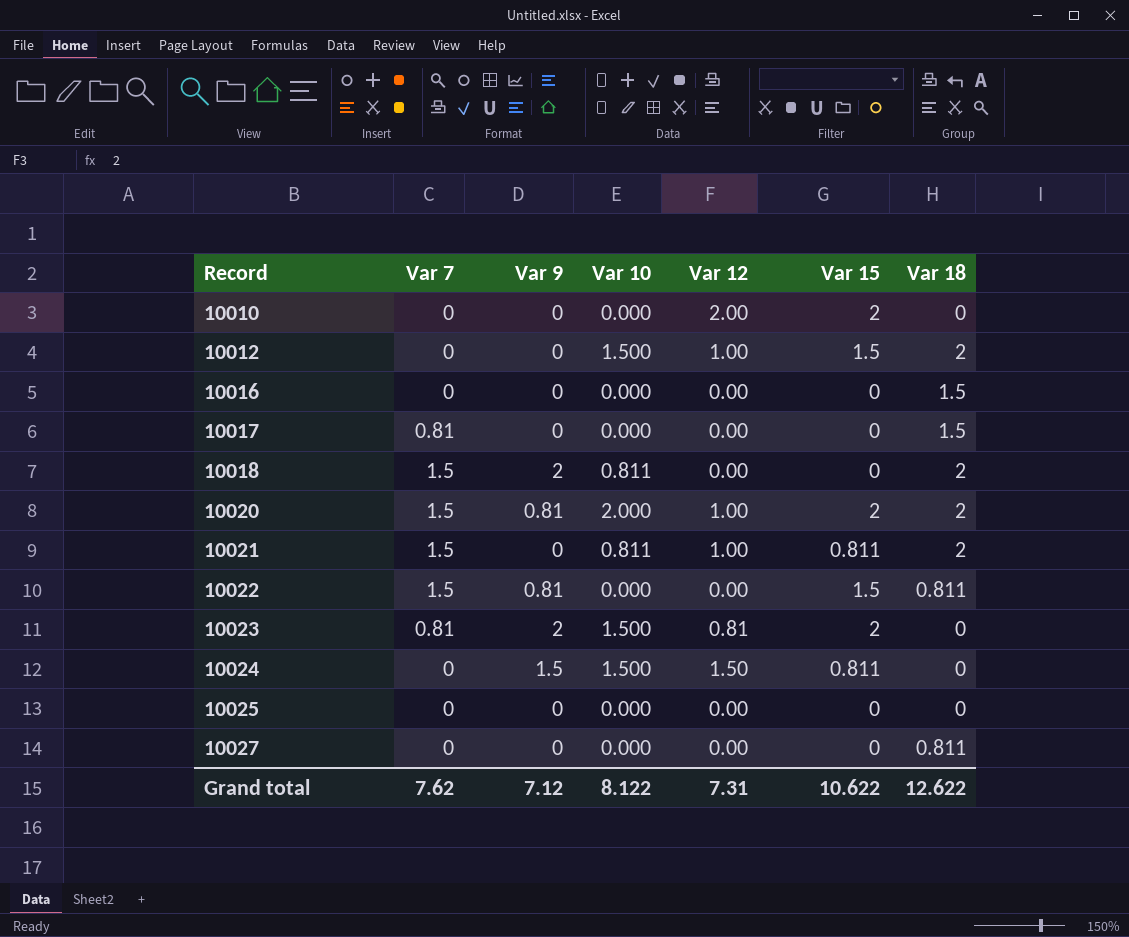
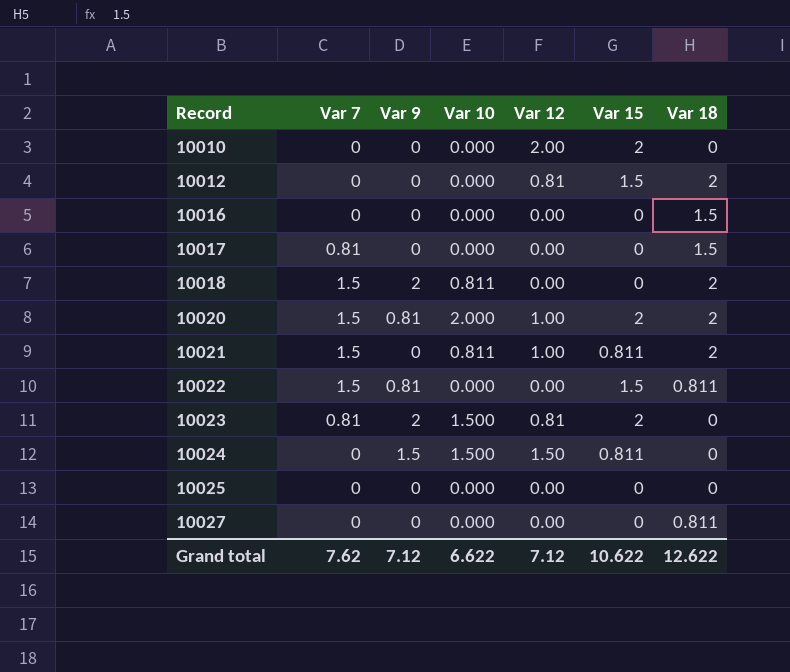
10012 | Var 10: 1.500 -> 0.000
10012 | Var 12: 1.00 -> 0.81
Grand total | Var 10: 8.122 -> 6.622
Grand total | Var 12: 7.31 -> 7.12

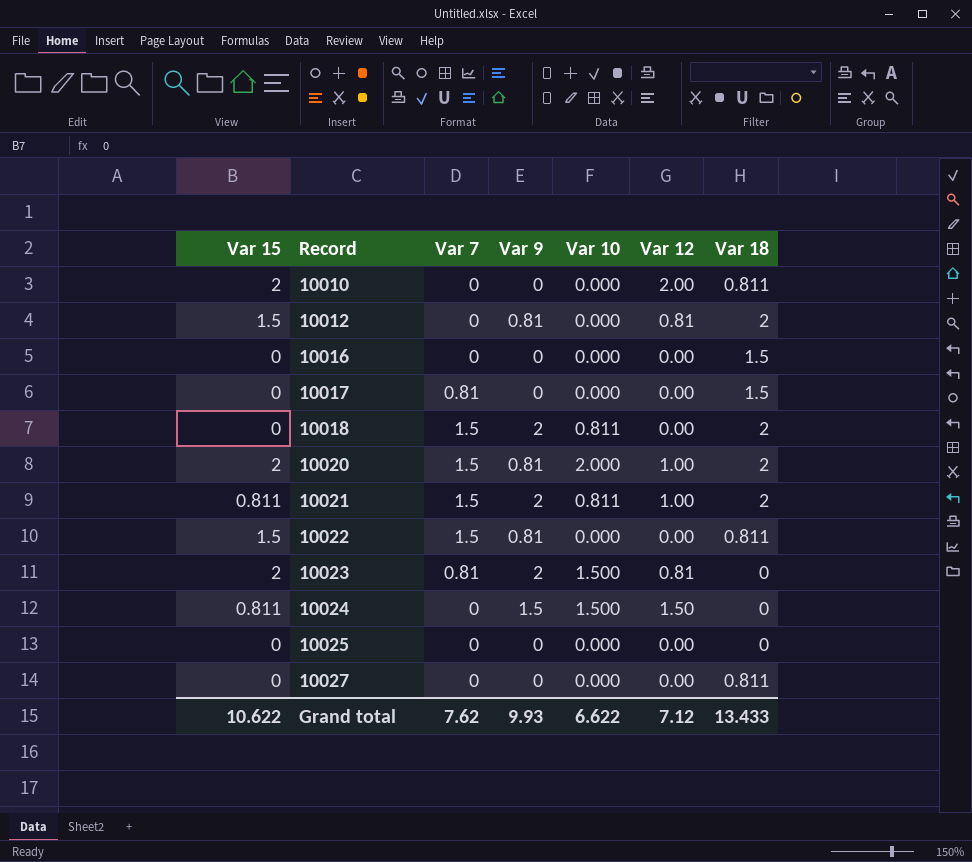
column Var 15 | position: 6 -> 1
10010 | Var 18: 0 -> 0.811
10012 | Var 9: 0 -> 0.81
10021 | Var 9: 0 -> 2
Grand total | Var 9: 7.12 -> 9.93
Grand total | Var 18: 12.622 -> 13.433

